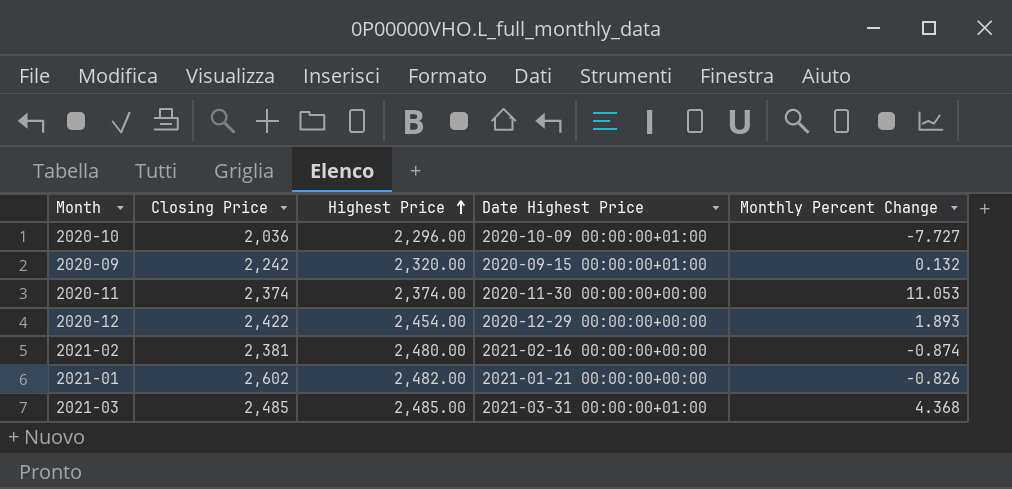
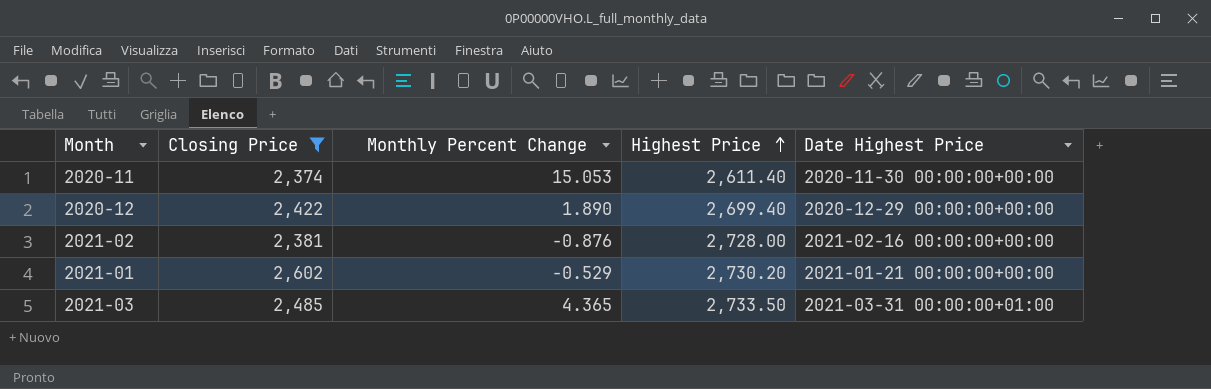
filter: none -> Closing Price >= 2,374
column Monthly Percent Change | position: 5 -> 3
2020-11 | Monthly Percent Change: 11.053 -> 15.053
2020-11 | Highest Price: 2,374.00 -> 2,611.40
2020-12 | Monthly Percent Change: 1.893 -> 1.890
2020-12 | Highest Price: 2,454.00 -> 2,699.40
2021-02 | Monthly Percent Change: -0.874 -> -0.876
2021-02 | Highest Price: 2,480.00 -> 2,728.00
2021-01 | Monthly Percent Change: -0.826 -> -0.529
2021-01 | Highest Price: 2,482.00 -> 2,730.20
2021-03 | Monthly Percent Change: 4.368 -> 4.365
2021-03 | Highest Price: 2,485.00 -> 2,733.50

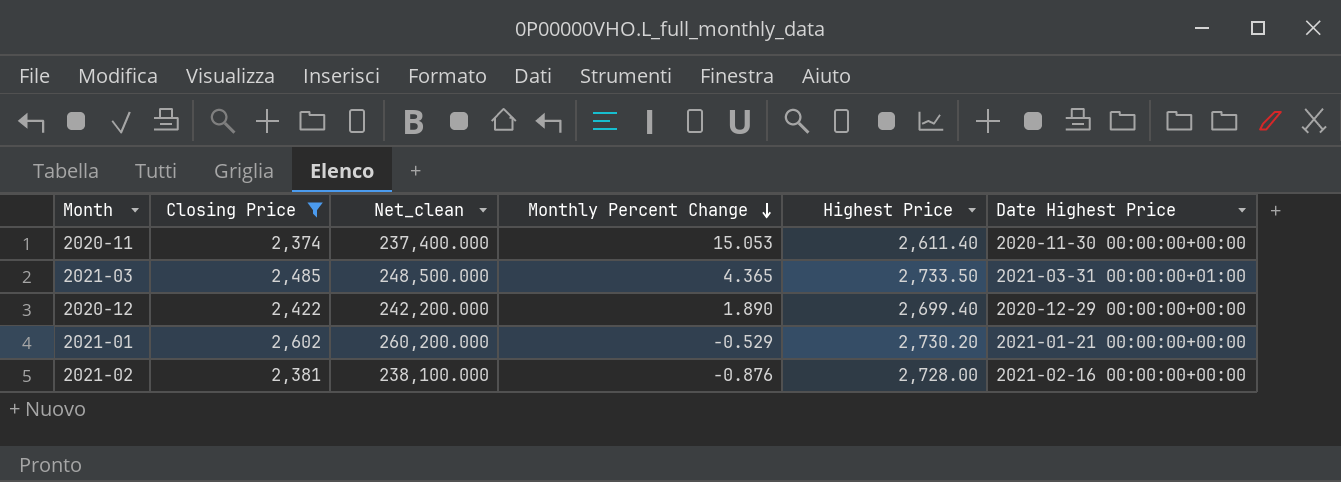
row order: Highest Price ascending -> Monthly Percent Change descending
column Net_clean | formula: none -> [Closing Price] * 100

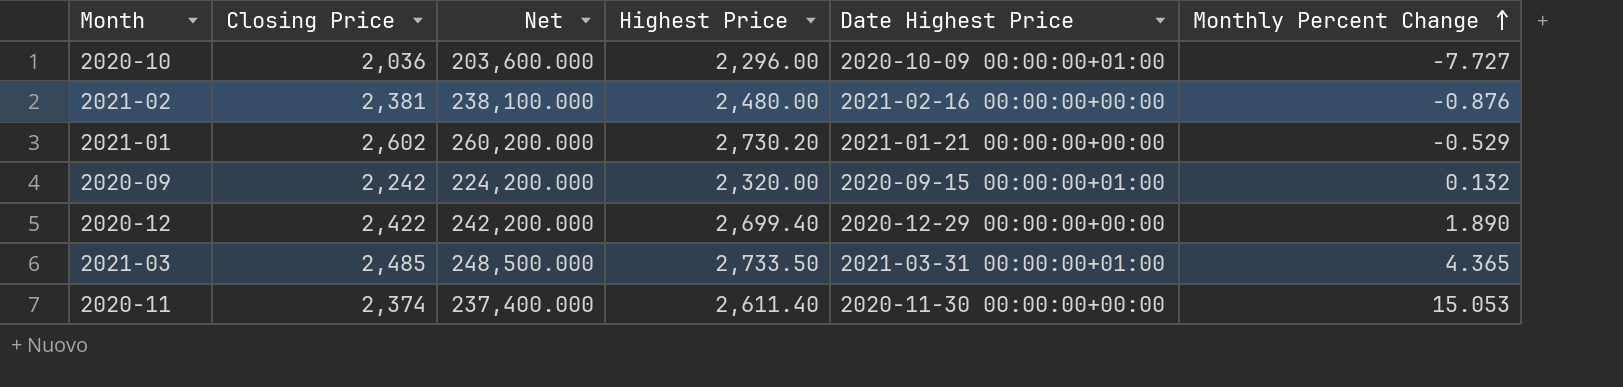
filter: Closing Price >= 2,374 -> none
row order: Monthly Percent Change descending -> Monthly Percent Change ascending
column name: Net_clean -> Net
column Monthly Percent Change | position: 4 -> 6
2021-02 | Highest Price: 2,728.00 -> 2,480.00

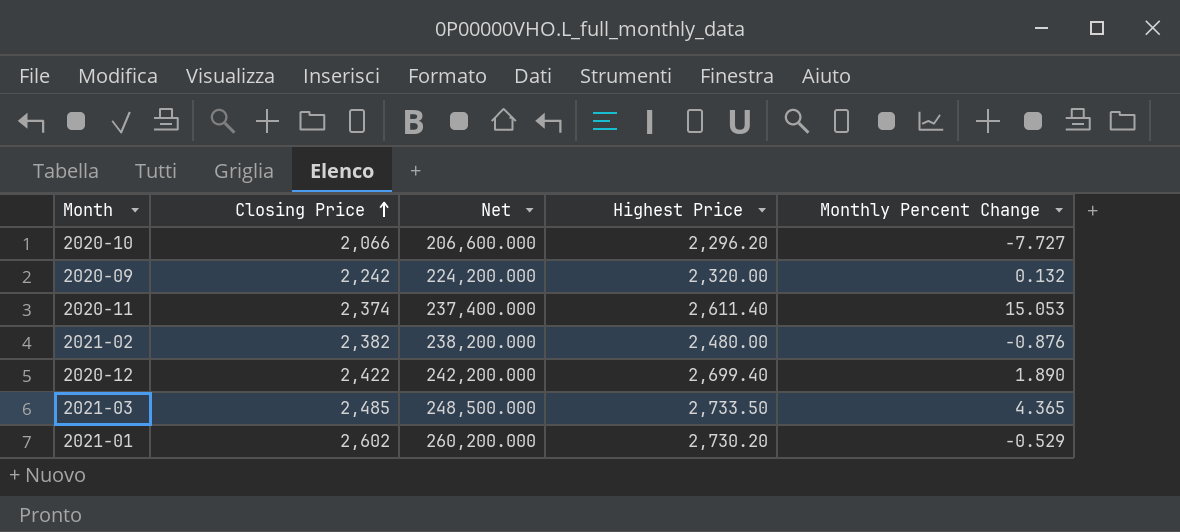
row order: Monthly Percent Change ascending -> Closing Price ascending
column Date Highest Price | position: 5 -> none
2020-10 | Closing Price: 2,036 -> 2,066
2020-10 | Net: 203,600.000 -> 206,600.000
2020-10 | Highest Price: 2,296.00 -> 2,296.20
2021-02 | Closing Price: 2,381 -> 2,382
2021-02 | Net: 238,100.000 -> 238,200.000

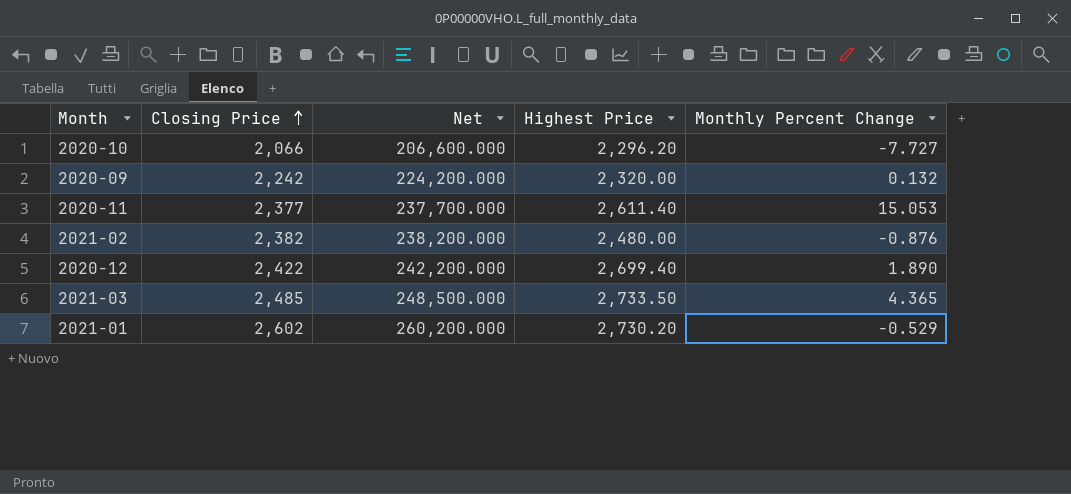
2020-11 | Closing Price: 2,374 -> 2,377
2020-11 | Net: 237,400.000 -> 237,700.000

